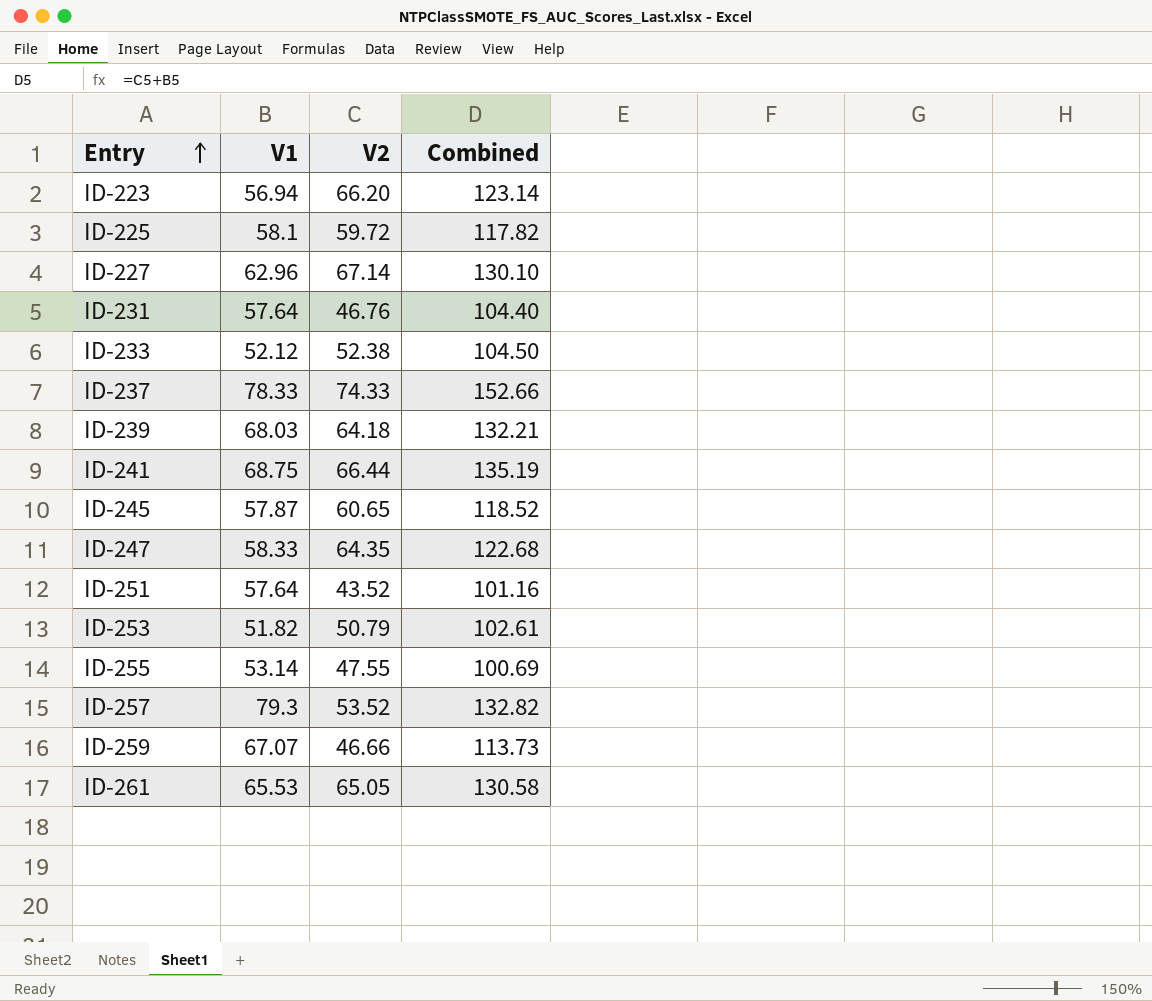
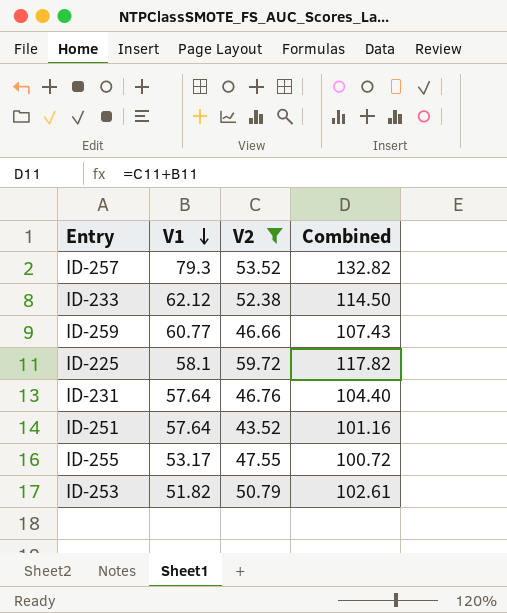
filter: none -> V2 <= 59.72
row order: Entry ascending -> V1 descending
ID-233 | V1: 52.12 -> 62.12
ID-233 | Combined: 104.50 -> 114.50
ID-259 | V1: 67.07 -> 60.77
ID-259 | Combined: 113.73 -> 107.43
ID-255 | V1: 53.14 -> 53.17
ID-255 | Combined: 100.69 -> 100.72

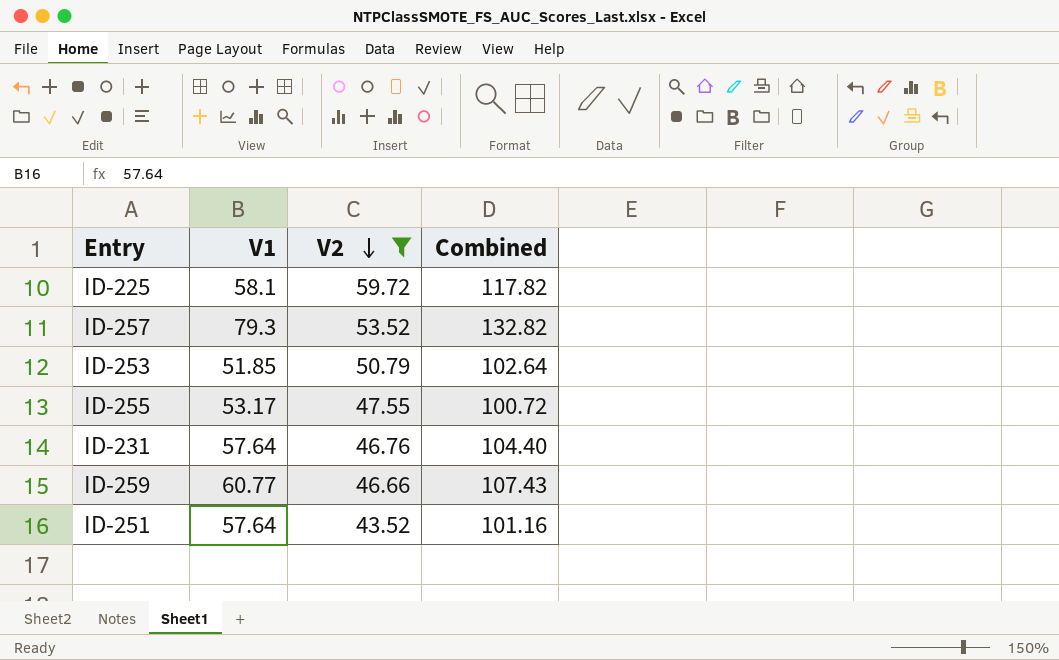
row order: V1 descending -> V2 descending
row ID-233: 62.12 | 52.38 | 114.50 -> none
ID-253 | V1: 51.82 -> 51.85
ID-253 | Combined: 102.61 -> 102.64

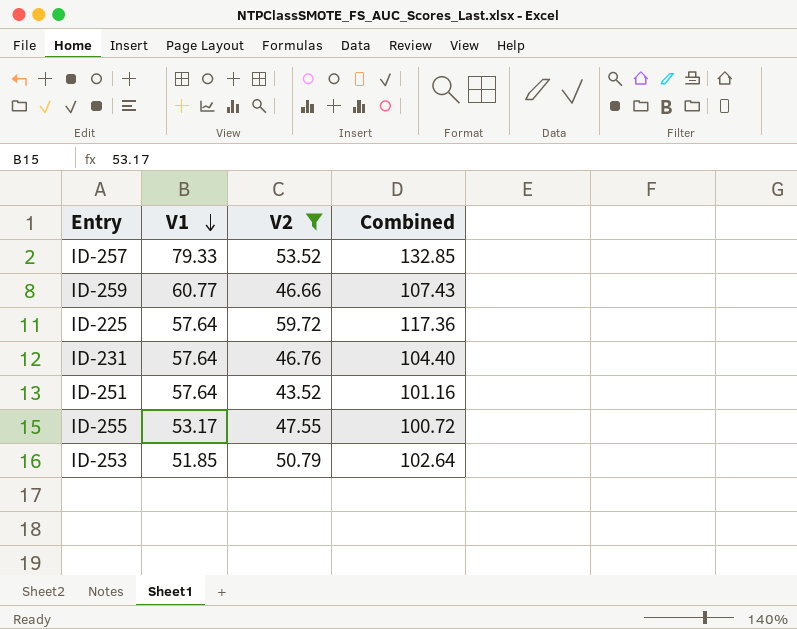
row order: V2 descending -> V1 descending
ID-257 | V1: 79.3 -> 79.33
ID-257 | Combined: 132.82 -> 132.85
ID-225 | V1: 58.1 -> 57.64
ID-225 | Combined: 117.82 -> 117.36

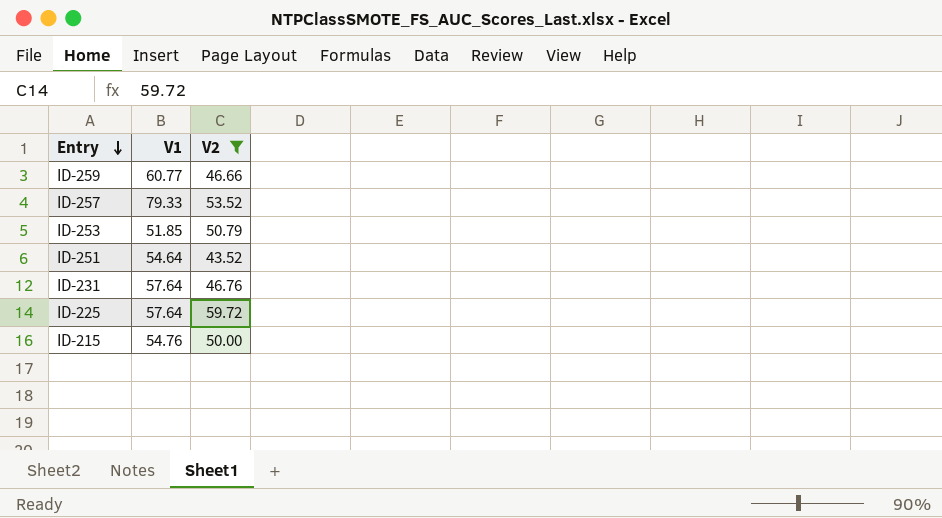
row order: V1 descending -> Entry descending
column Combined | formula: [V1] + [V2] -> none
row ID-255: 53.17 | 47.55 | 100.72 -> none
ID-251 | V1: 57.64 -> 54.64
row ID-215: none -> 54.76 | 50.00

